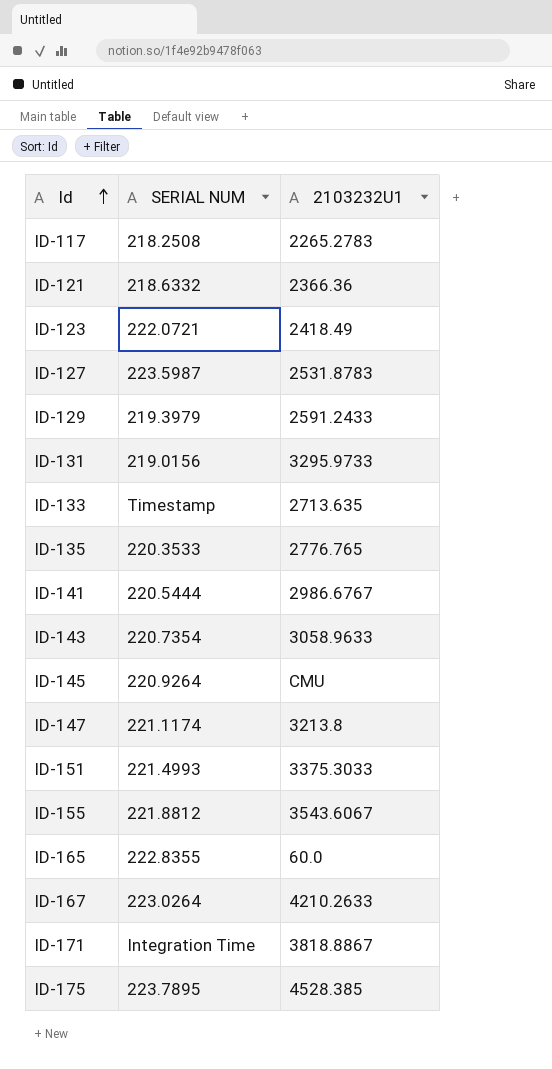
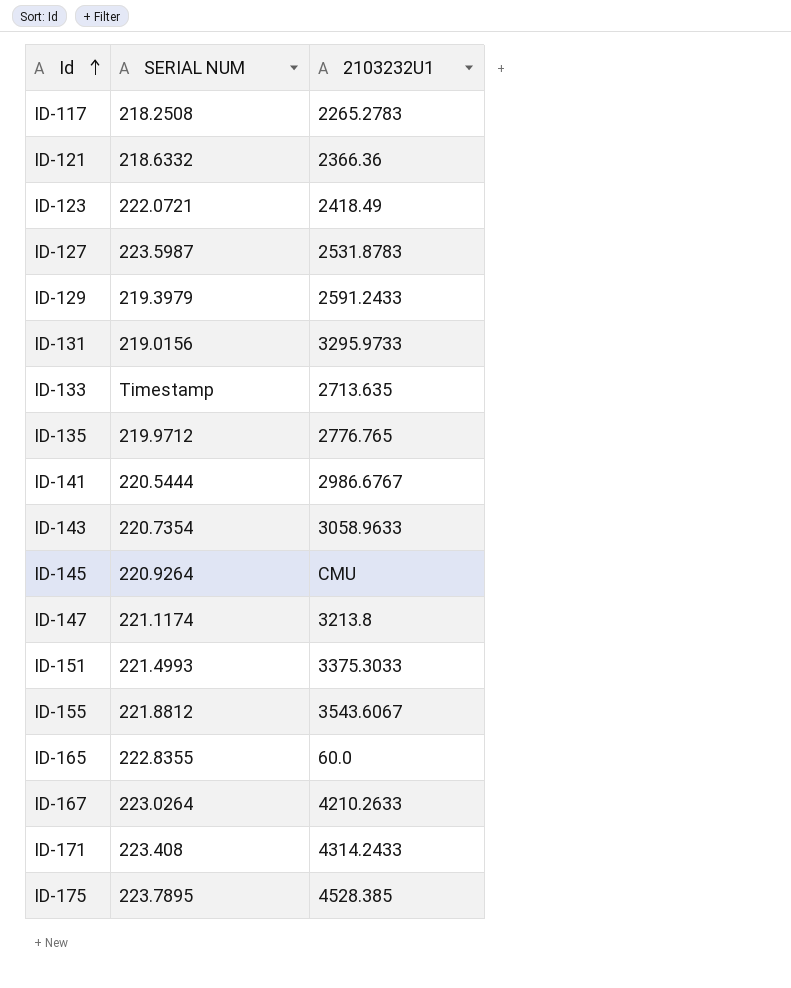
ID-135 | SERIAL NUM: 220.3533 -> 219.9712
ID-171 | SERIAL NUM: Integration Time -> 223.408
ID-171 | 2103232U1: 3818.8867 -> 4314.2433

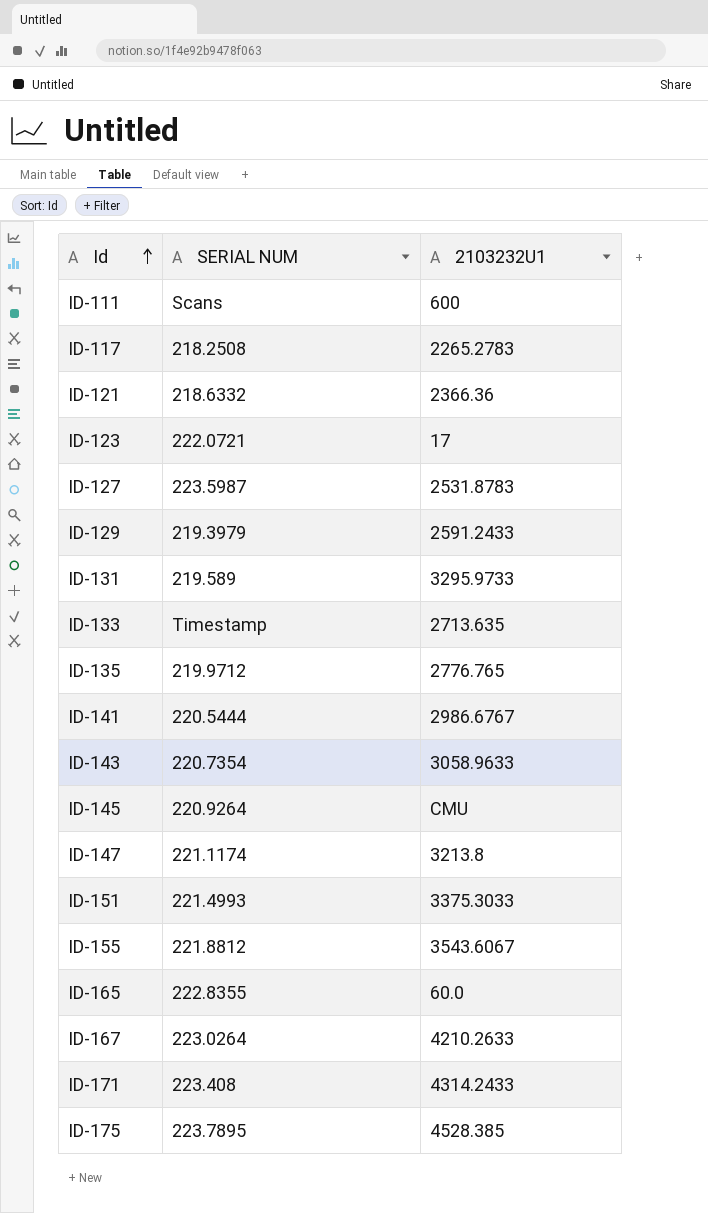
row ID-111: none -> Scans | 600
ID-123 | 2103232U1: 2418.49 -> 17
ID-131 | SERIAL NUM: 219.0156 -> 219.589

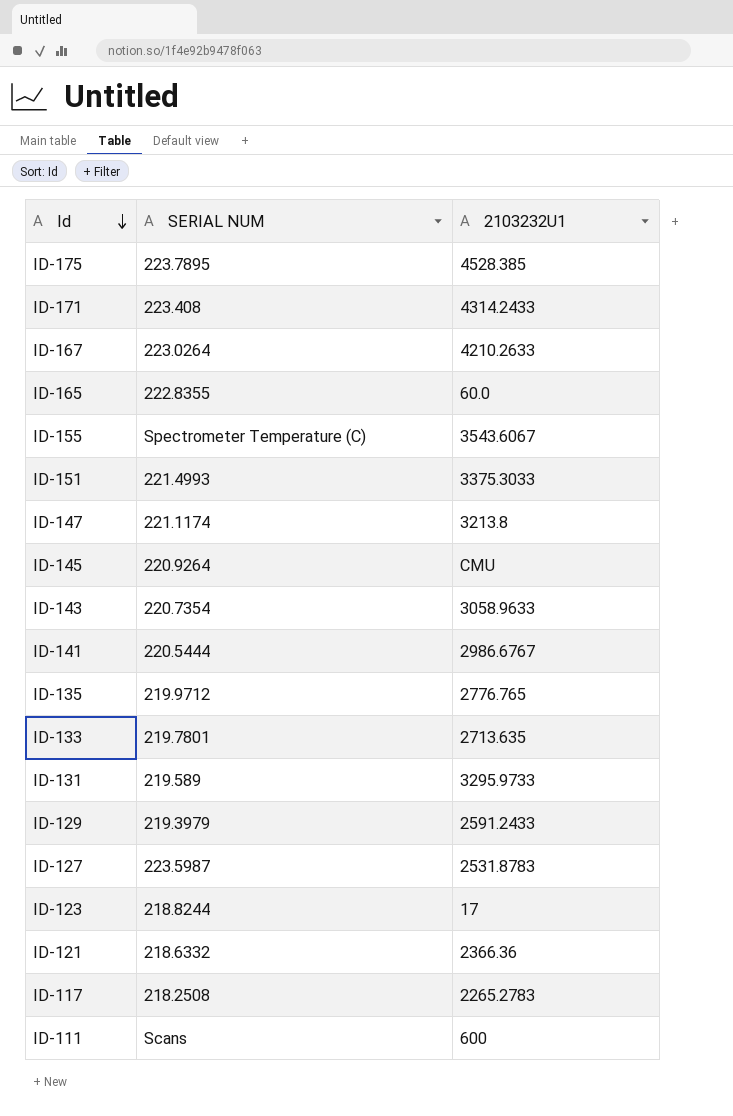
row order: Id ascending -> Id descending
ID-155 | SERIAL NUM: 221.8812 -> Spectrometer Temperature (C)
ID-133 | SERIAL NUM: Timestamp -> 219.7801
ID-123 | SERIAL NUM: 222.0721 -> 218.8244

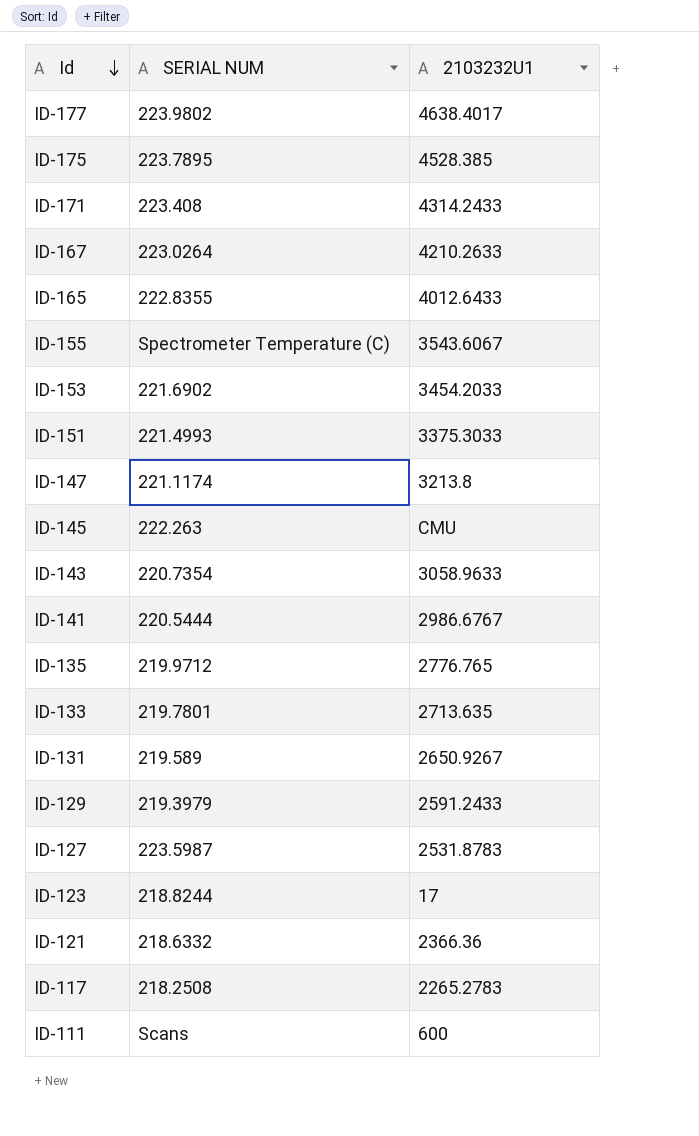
row ID-177: none -> 223.9802 | 4638.4017
ID-165 | 2103232U1: 60.0 -> 4012.6433
row ID-153: none -> 221.6902 | 3454.2033
ID-145 | SERIAL NUM: 220.9264 -> 222.263
ID-131 | 2103232U1: 3295.9733 -> 2650.9267

